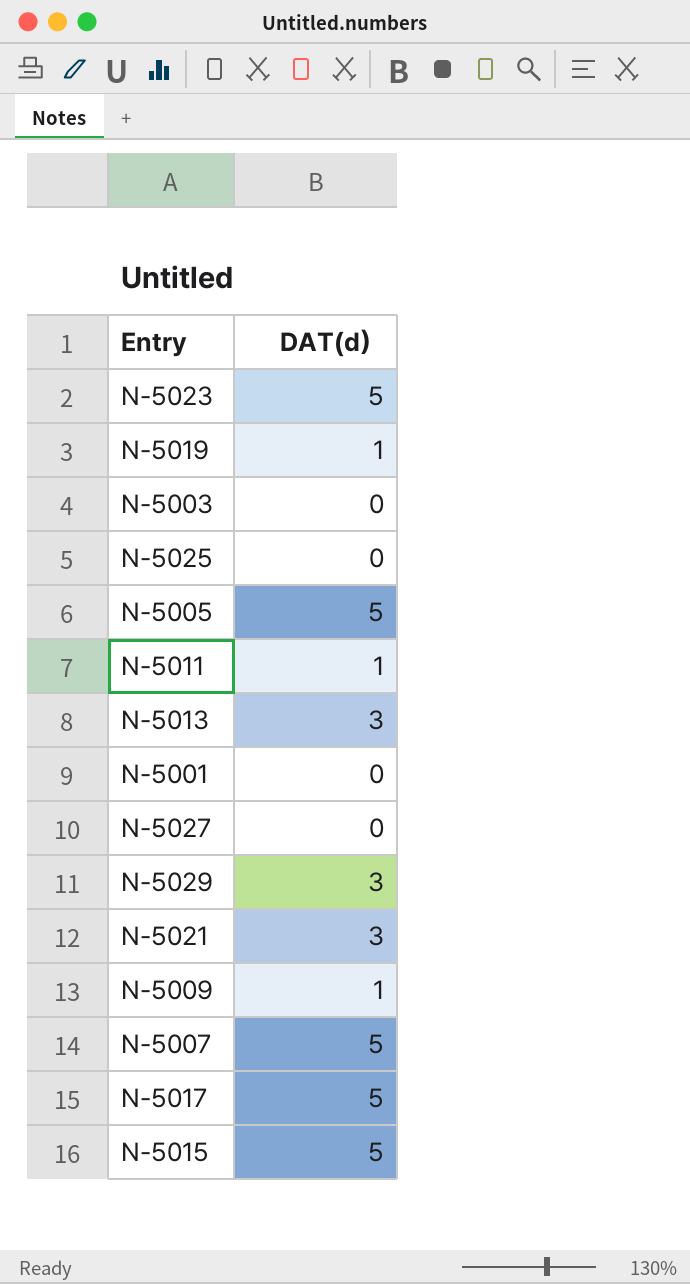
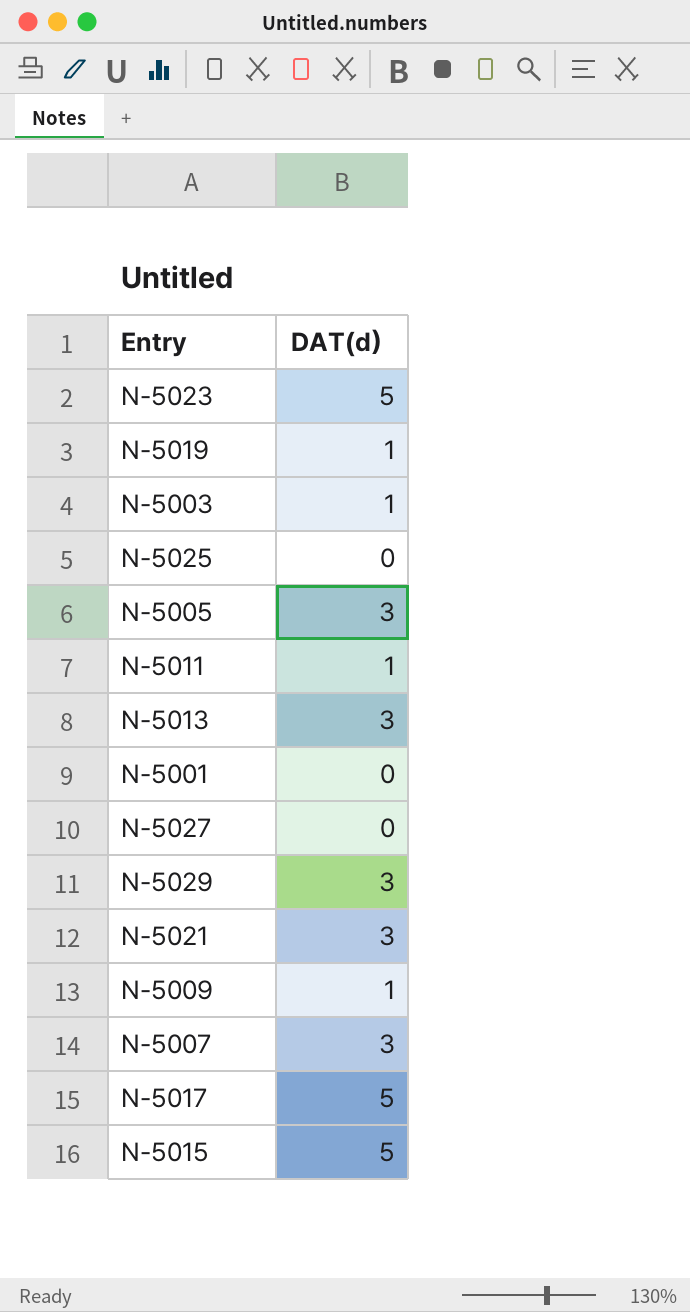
N-5003 | DAT(d）: 0 -> 1
N-5005 | DAT(d）: 5 -> 3
N-5007 | DAT(d）: 5 -> 3

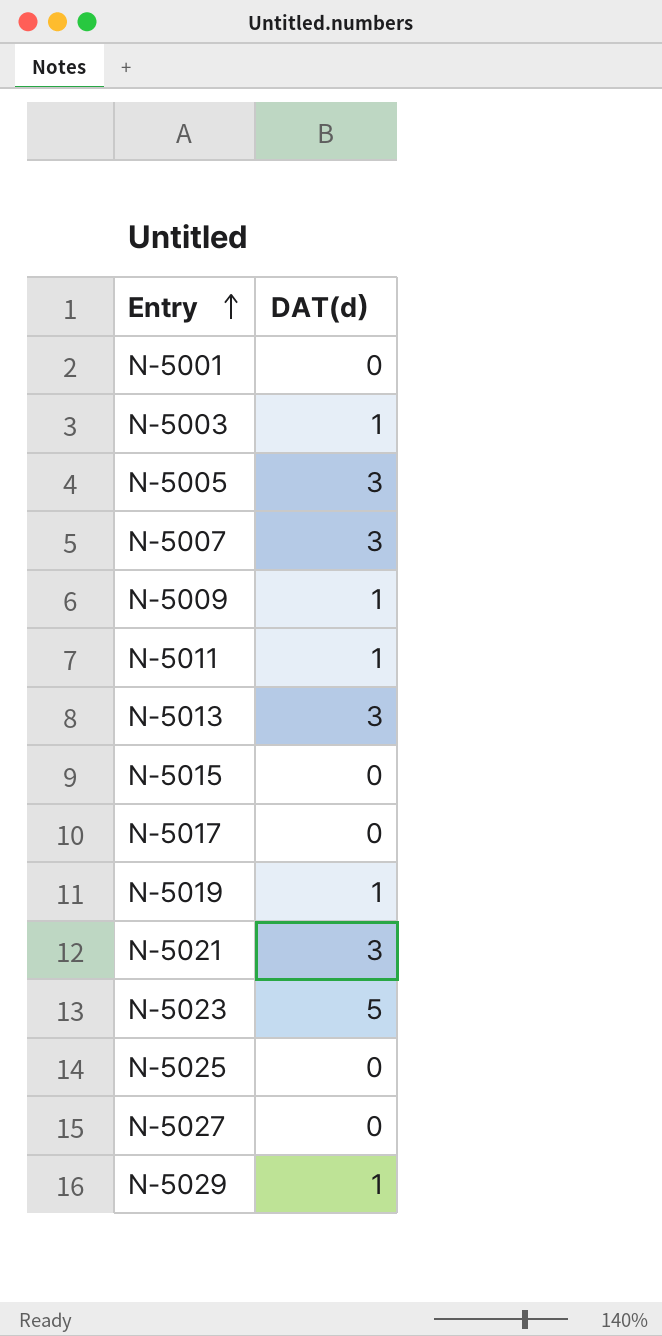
row order: none -> Entry ascending
N-5015 | DAT(d）: 5 -> 0
N-5017 | DAT(d）: 5 -> 0
N-5029 | DAT(d）: 3 -> 1

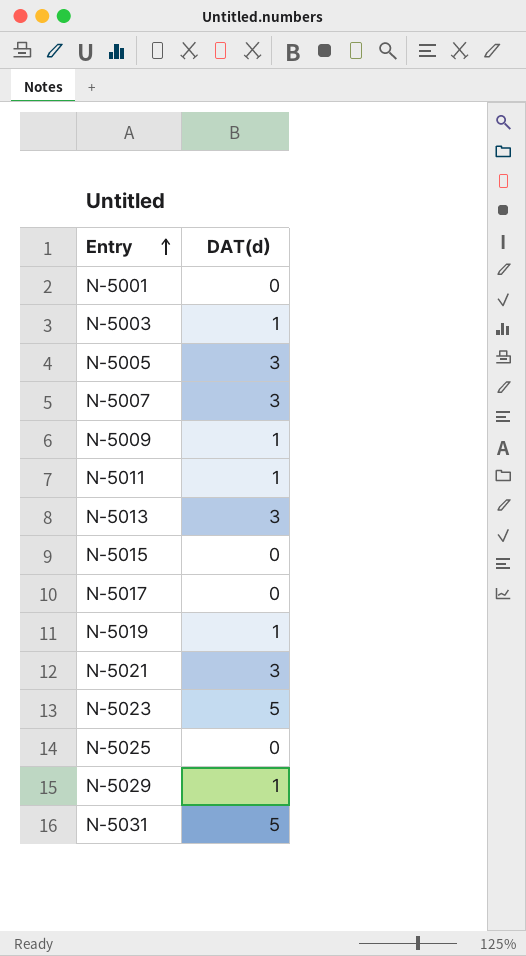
row N-5027: 0 -> none
row N-5031: none -> 5

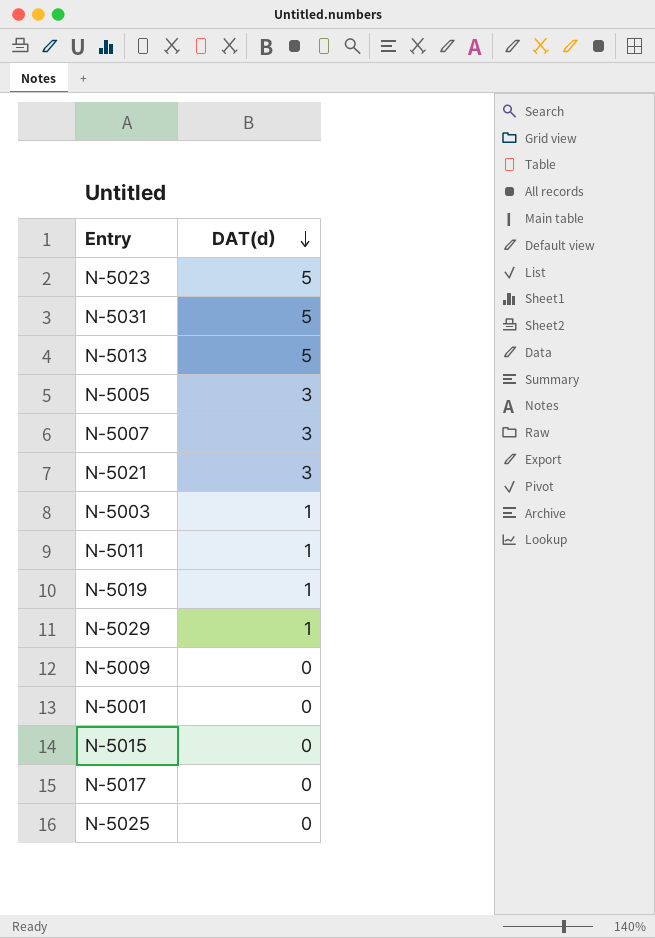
row order: Entry ascending -> DAT(d） descending
N-5013 | DAT(d）: 3 -> 5
N-5009 | DAT(d）: 1 -> 0

